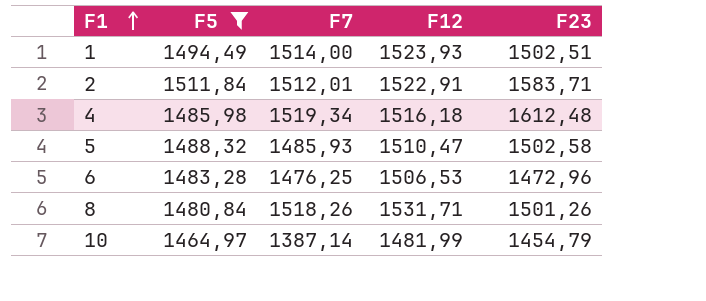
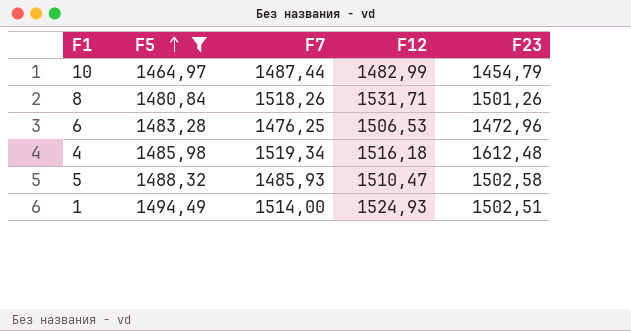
row order: F1 ascending -> F5 ascending
row 2: 1511,84 | 1512,01 | 1522,91 | 1583,71 -> none
10 | F7: 1387,14 -> 1487,44
10 | F12: 1481,99 -> 1482,99
1 | F12: 1523,93 -> 1524,93

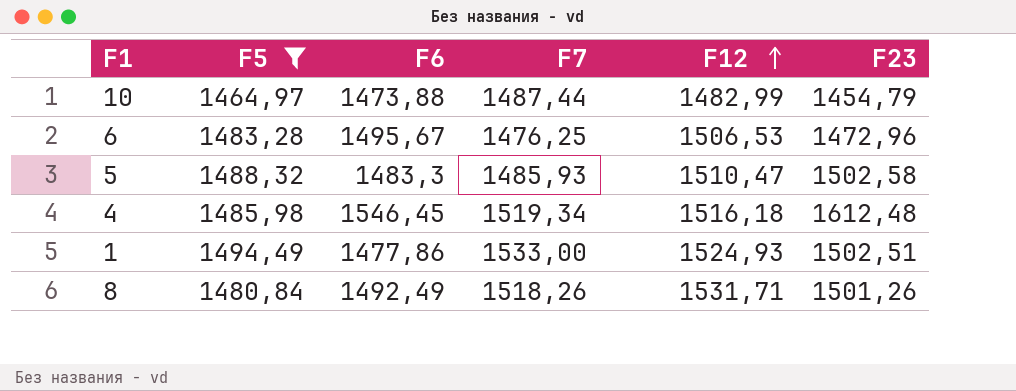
row order: F5 ascending -> F12 ascending
column F6 | position: none -> 3
1 | F7: 1514,00 -> 1533,00

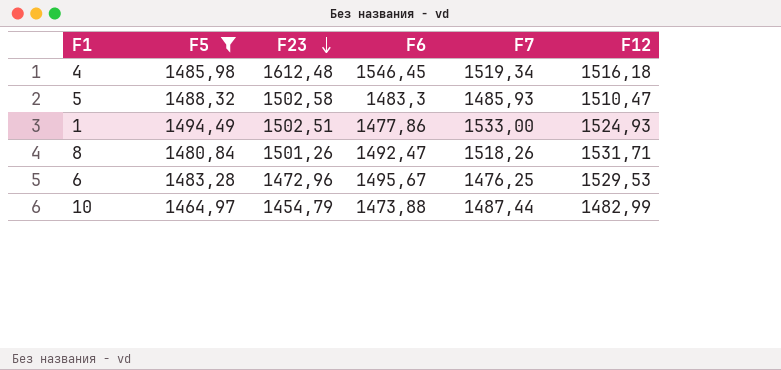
row order: F12 ascending -> F23 descending
column F23 | position: 6 -> 3
8 | F6: 1492,49 -> 1492,47
6 | F12: 1506,53 -> 1529,53

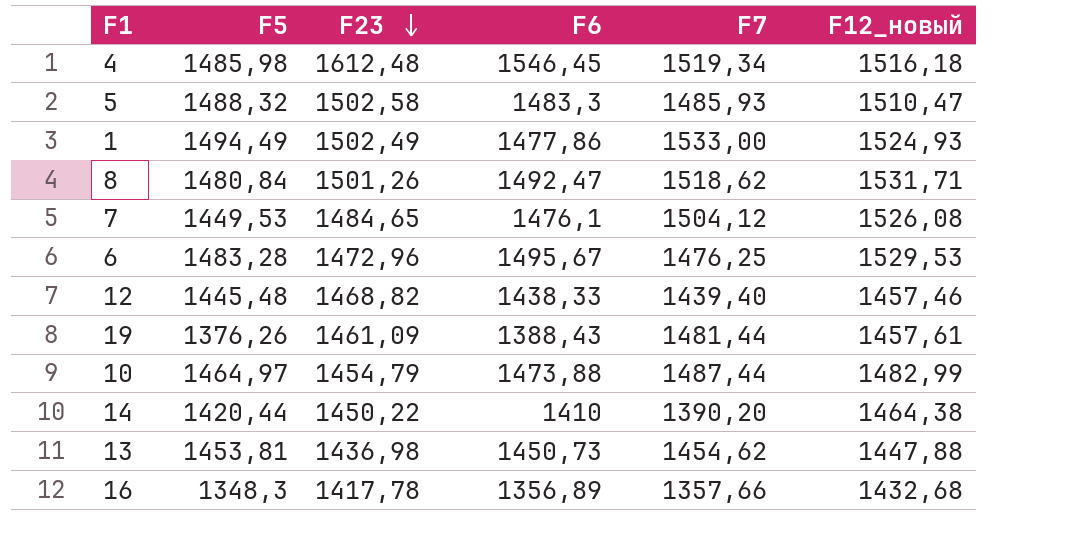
filter: F5 >= 1464,97 -> none
column name: F12 -> F12_новый
1 | F23: 1502,51 -> 1502,49
8 | F7: 1518,26 -> 1518,62

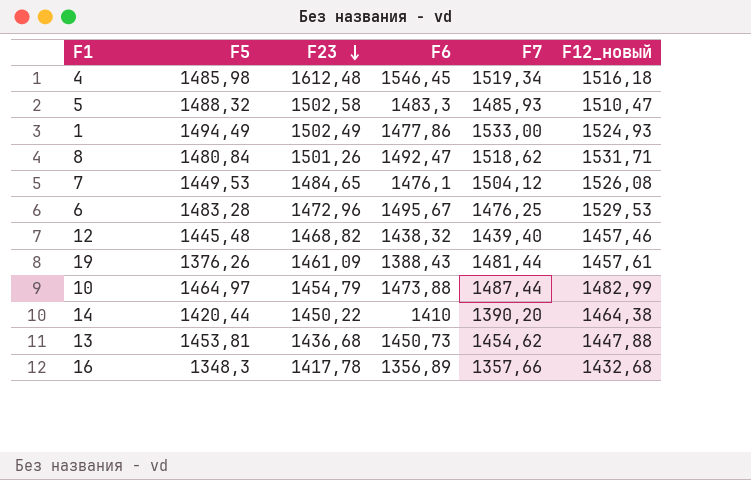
12 | F6: 1438,33 -> 1438,32
13 | F23: 1436,98 -> 1436,68

